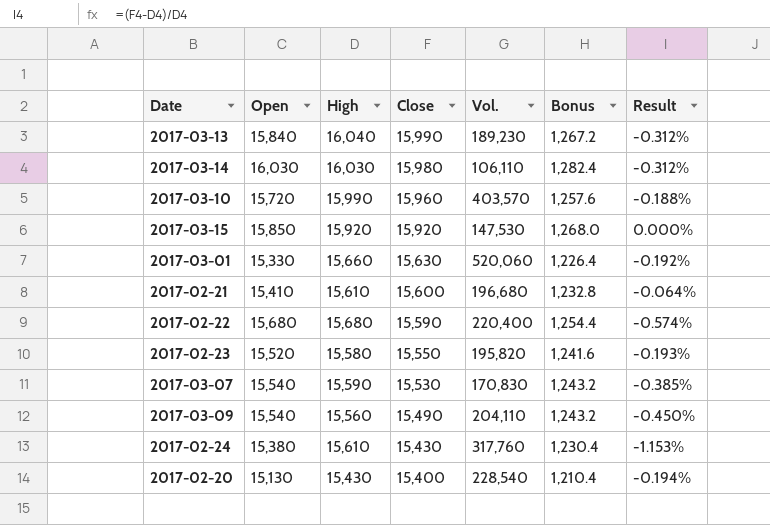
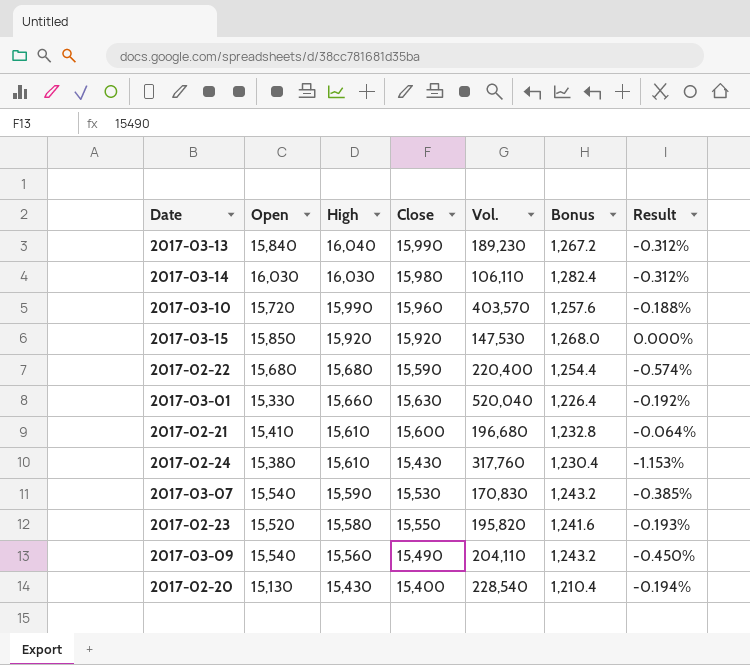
row order: Close descending -> High descending
2017-03-01 | Vol.: 520,060 -> 520,040

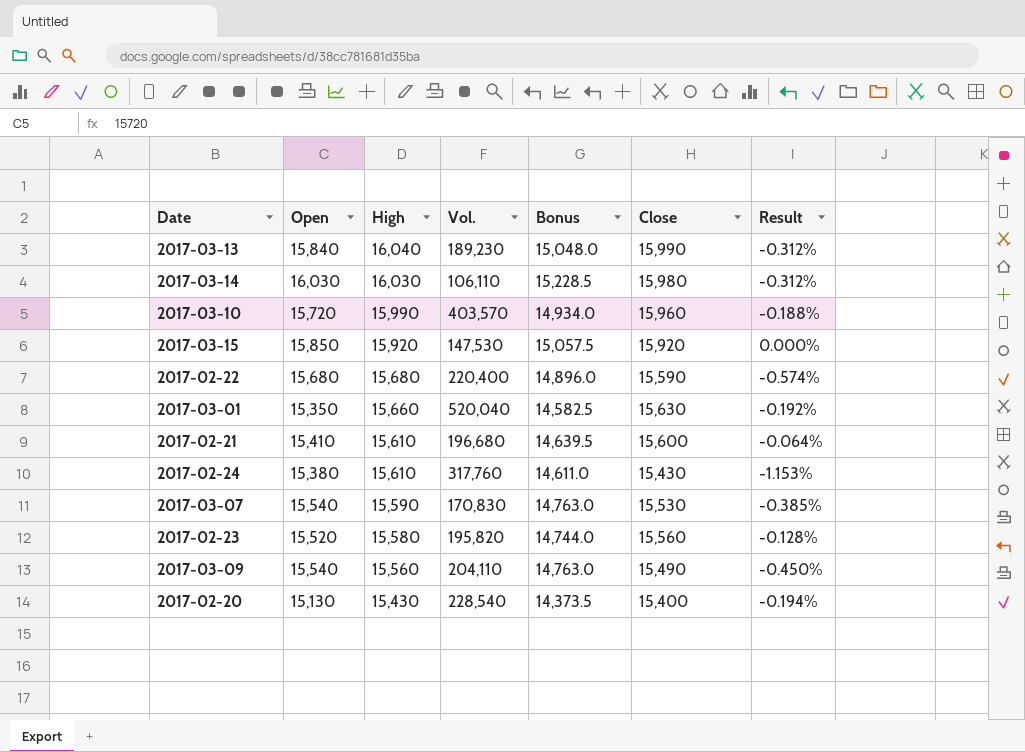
column Bonus | formula: [Open] * 0.08 -> [Open] * 0.95
column Close | position: 4 -> 6
2017-03-01 | Open: 15,330 -> 15,350
2017-02-23 | Close: 15,550 -> 15,560
2017-02-23 | Result: -0.193% -> -0.128%

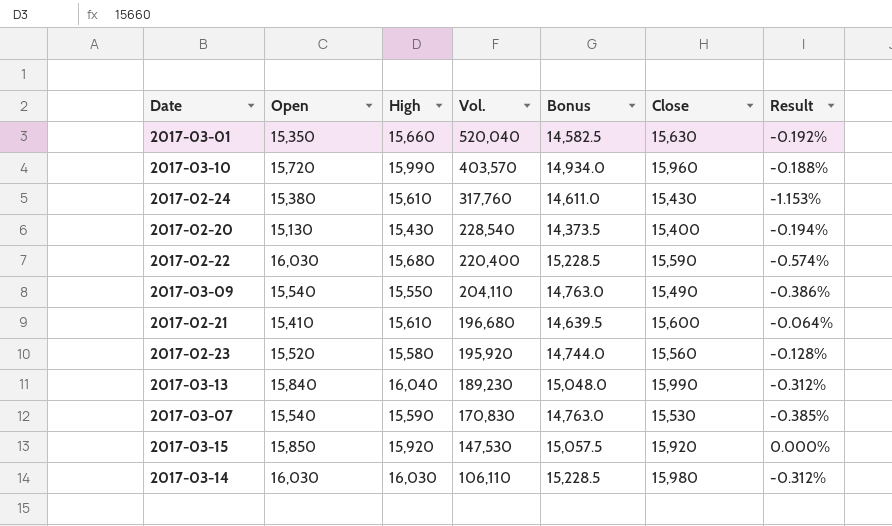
row order: High descending -> Vol. descending
2017-02-22 | Open: 15,680 -> 16,030
2017-02-22 | Bonus: 14,896.0 -> 15,228.5
2017-03-09 | High: 15,560 -> 15,550
2017-03-09 | Result: -0.450% -> -0.386%
2017-02-23 | Vol.: 195,820 -> 195,920

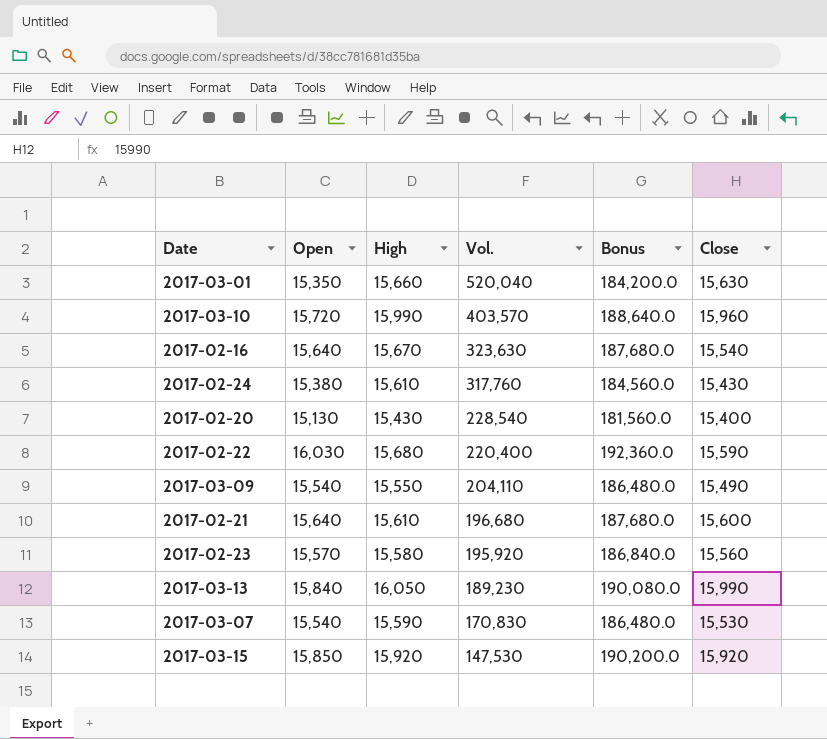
column Result | formula: ([Close] - [High]) / [High] -> none
column Bonus | formula: [Open] * 0.95 -> [Open] * 12
row 2017-03-14: 16,030 | 16,030 | 106,110 | 15,228.5 | 15,980 | -0.312% -> none
row 2017-02-16: none -> 15,640 | 15,670 | 323,630 | 187,680.0 | 15,540
2017-02-21 | Open: 15,410 -> 15,640
2017-02-23 | Open: 15,520 -> 15,570
2017-03-13 | High: 16,040 -> 16,050

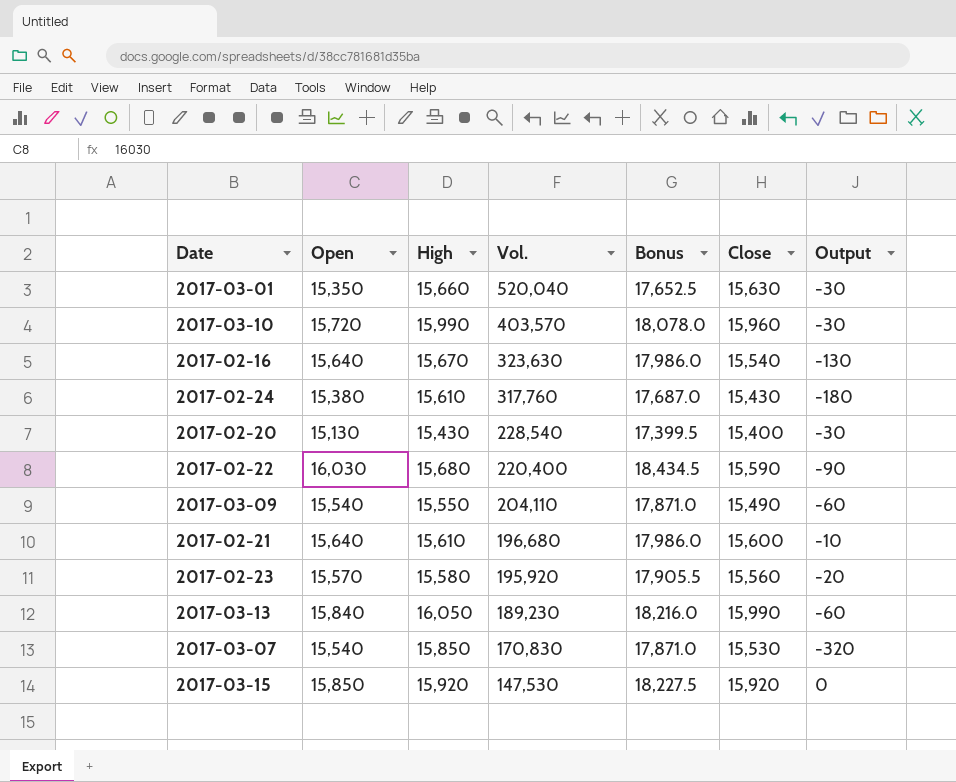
column Bonus | formula: [Open] * 12 -> [Open] * 1.15
column Output | formula: none -> [Close] - [High]
2017-03-07 | High: 15,590 -> 15,850

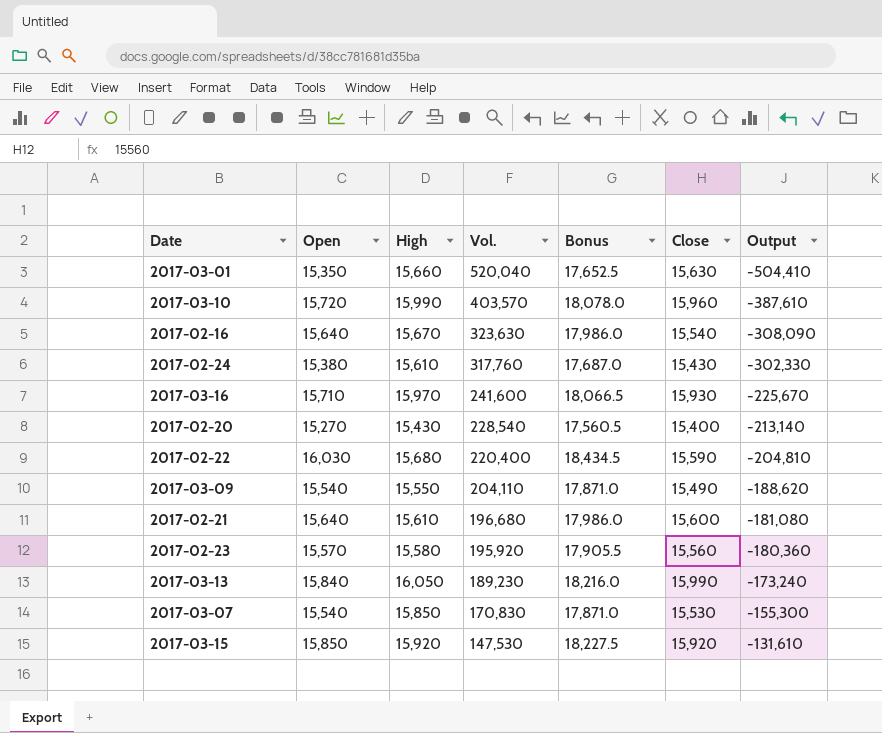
column Output | formula: [Close] - [High] -> [Close] - [Vol.]
row 2017-03-16: none -> 15,710 | 15,970 | 241,600 | 18,066.5 | 15,930 | -225,670
2017-02-20 | Open: 15,130 -> 15,270
2017-02-20 | Bonus: 17,399.5 -> 17,560.5

